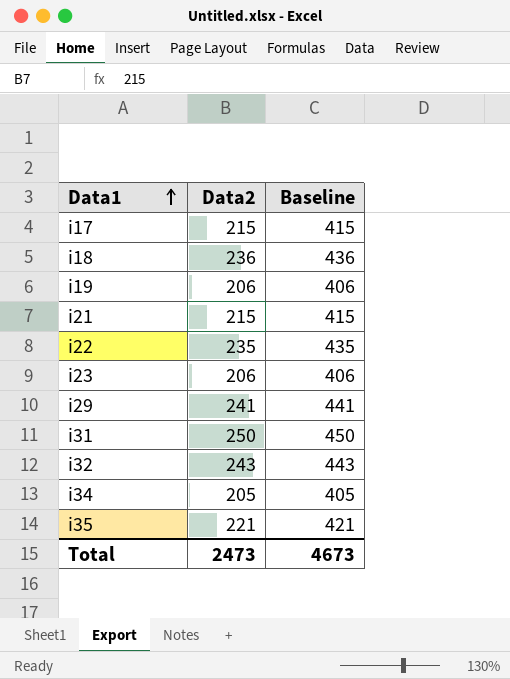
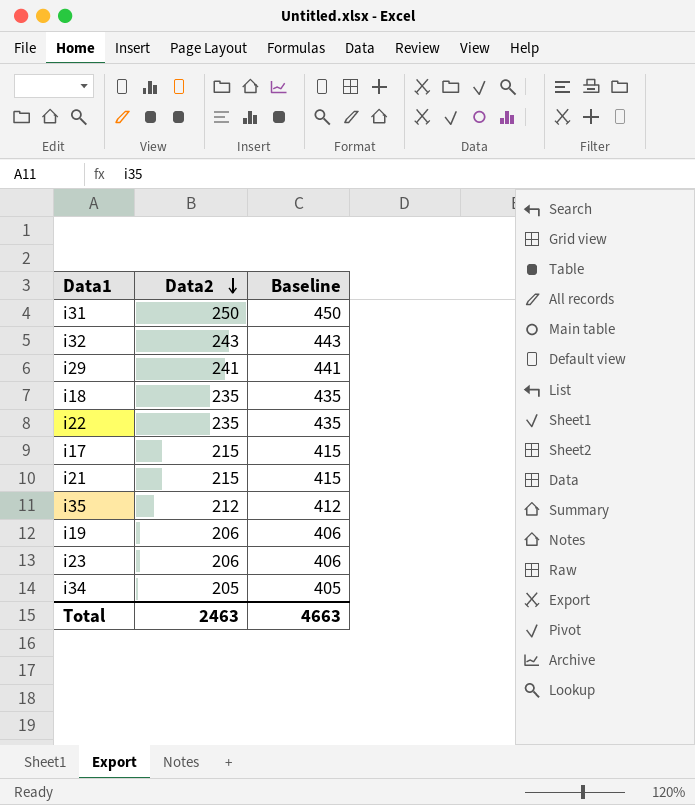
row order: Data1 ascending -> Data2 descending
i18 | Data2: 236 -> 235
i18 | Baseline: 436 -> 435
i35 | Data2: 221 -> 212
i35 | Baseline: 421 -> 412
Total | Data2: 2473 -> 2463
Total | Baseline: 4673 -> 4663

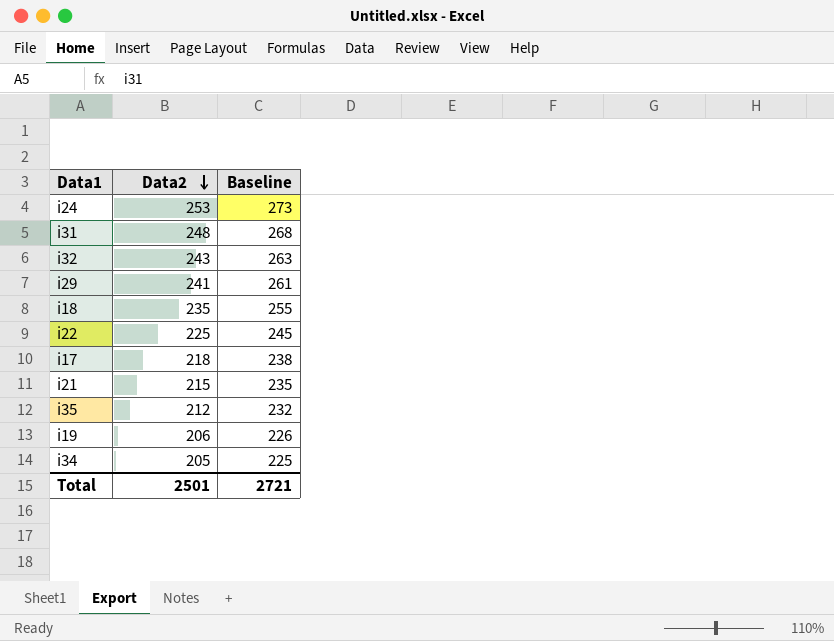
column Baseline | formula: [Data2] + 200 -> [Data2] + 20
row i23: 206 | 406 -> none
row i24: none -> 253 | 273
i31 | Data2: 250 -> 248
i22 | Data2: 235 -> 225
i17 | Data2: 215 -> 218
Total | Data2: 2463 -> 2501
Total | Baseline: 4663 -> 2721

